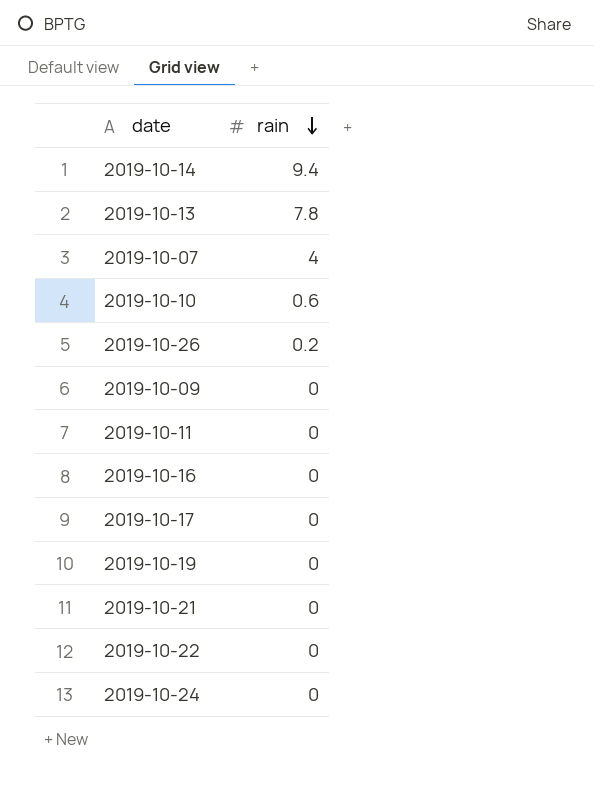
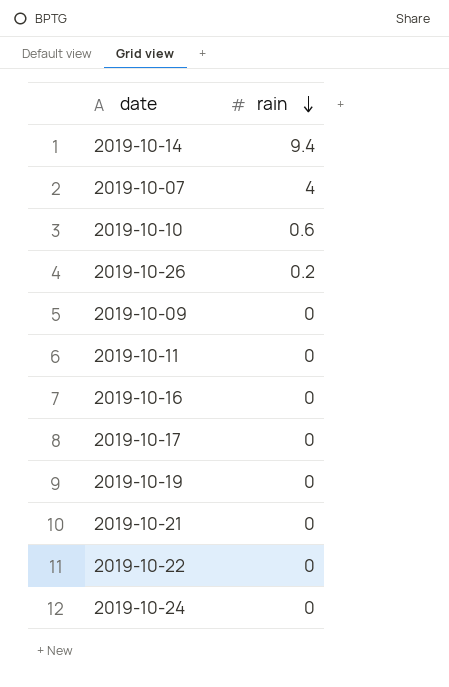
row 2019-10-13: 7.8 -> none

